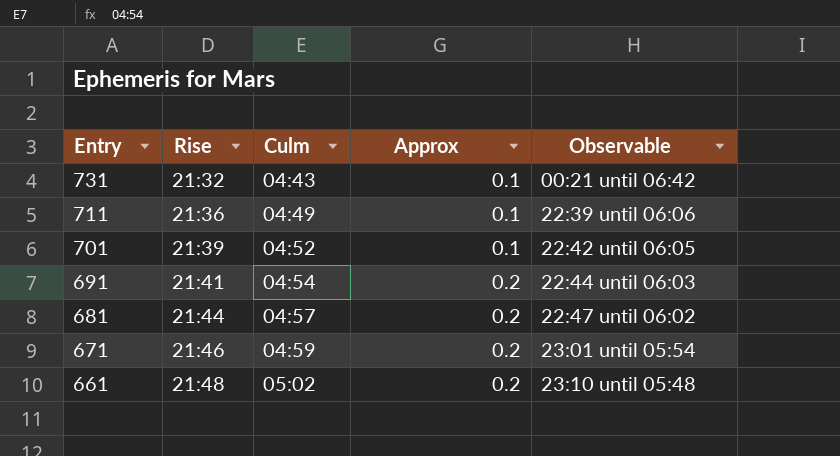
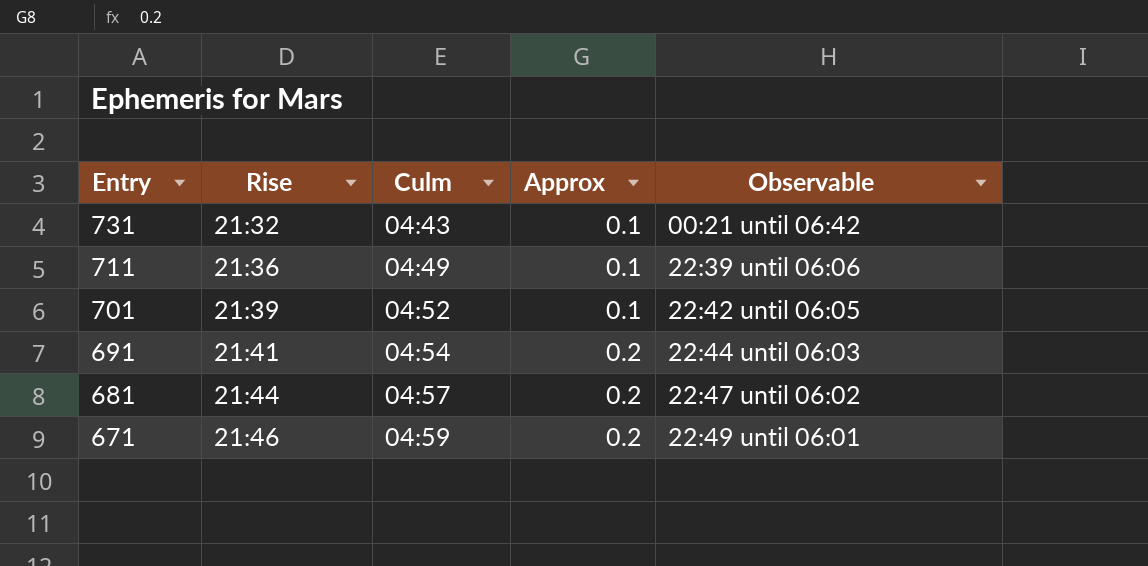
row 661: 21:48 | 05:02 | 0.2 | 23:10 until 05:48 -> none
671 | Observable: 23:01 until 05:54 -> 22:49 until 06:01

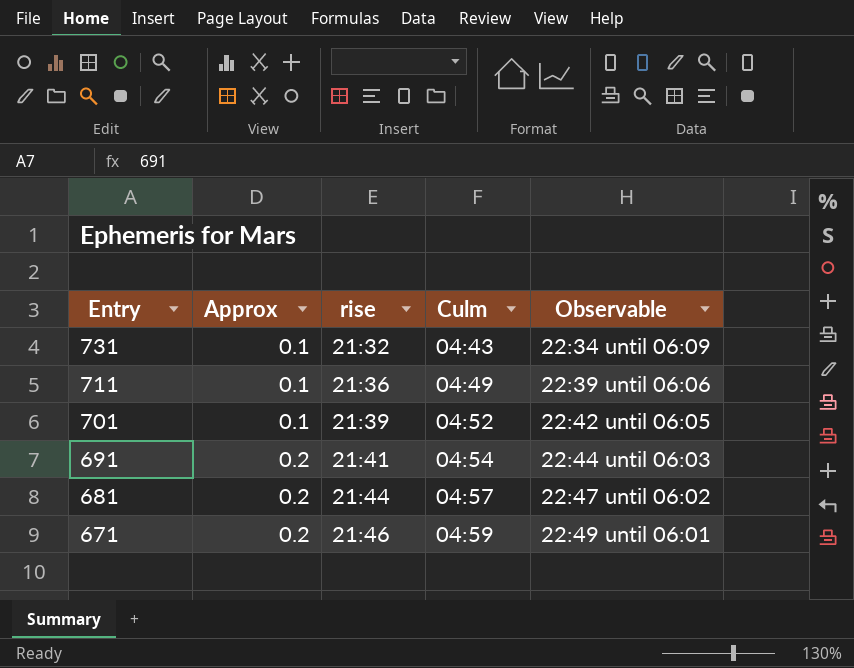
column Approx | position: 4 -> 2
column name: Rise -> rise
731 | Observable: 00:21 until 06:42 -> 22:34 until 06:09

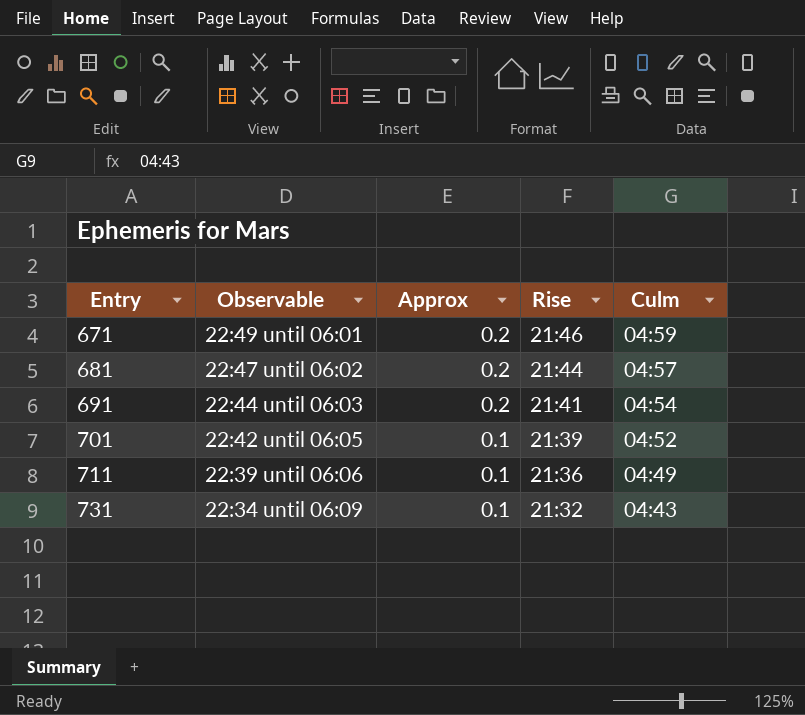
row order: Entry descending -> Entry ascending
column Observable | position: 5 -> 2
column name: rise -> Rise

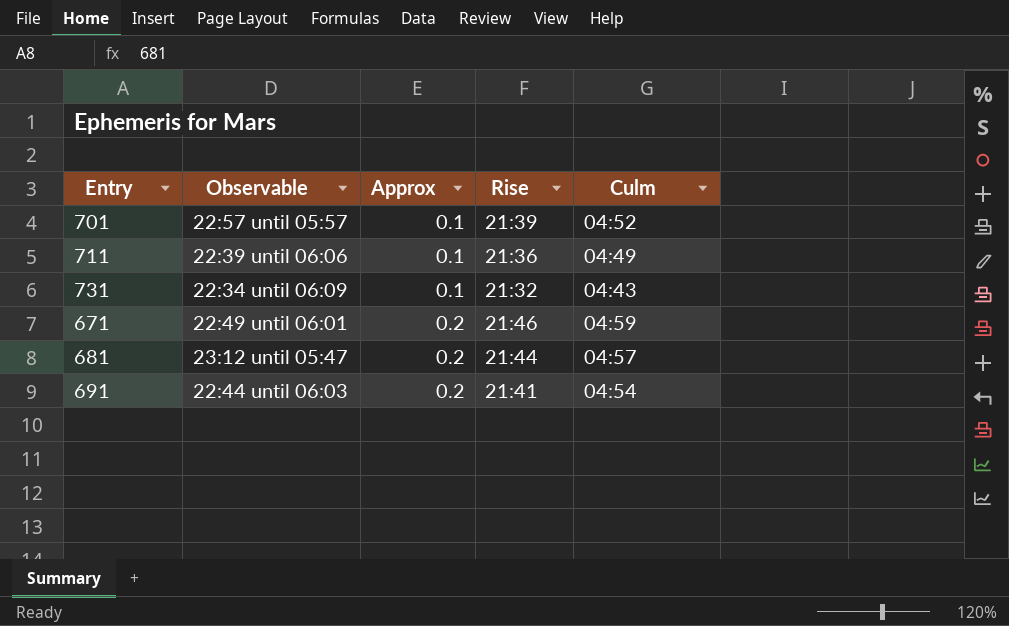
row order: Entry ascending -> Approx ascending
701 | Observable: 22:42 until 06:05 -> 22:57 until 05:57
681 | Observable: 22:47 until 06:02 -> 23:12 until 05:47

